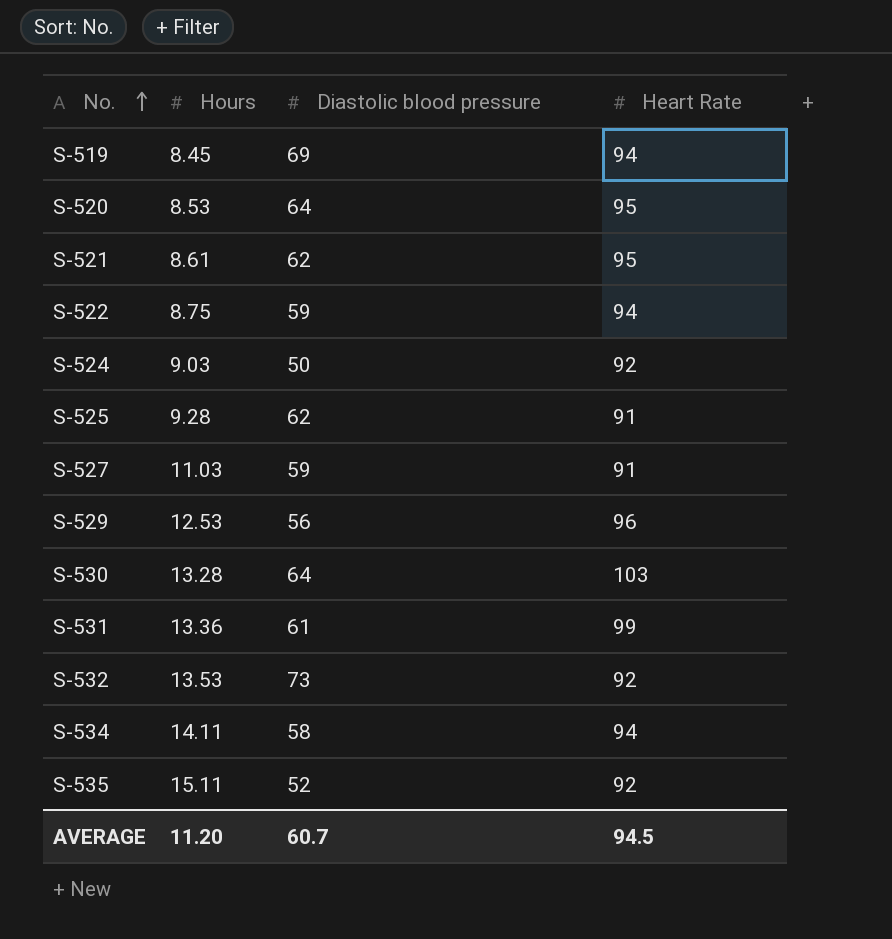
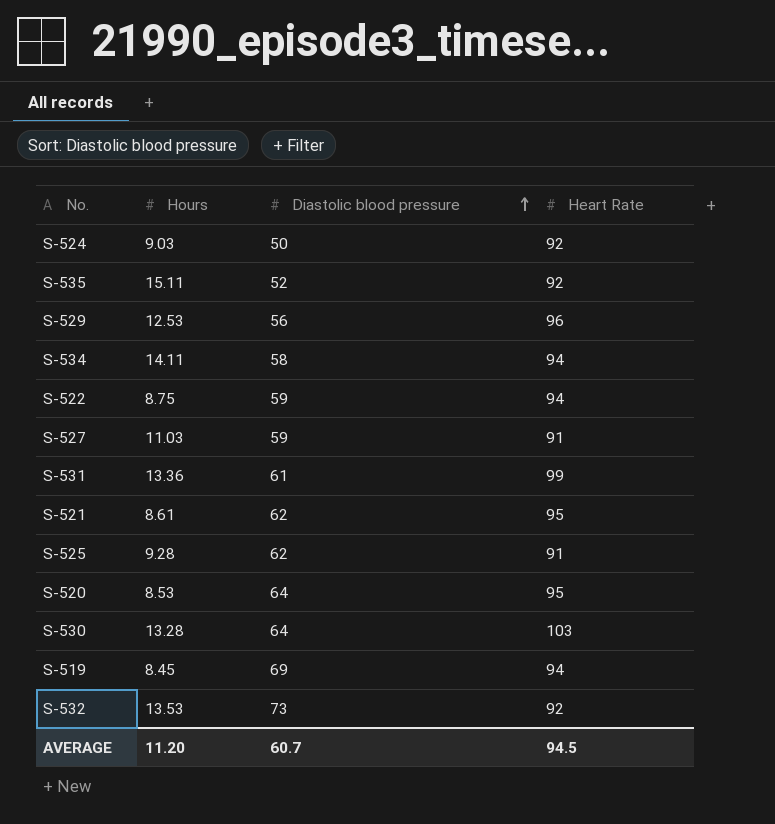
row order: No. ascending -> Diastolic blood pressure ascending

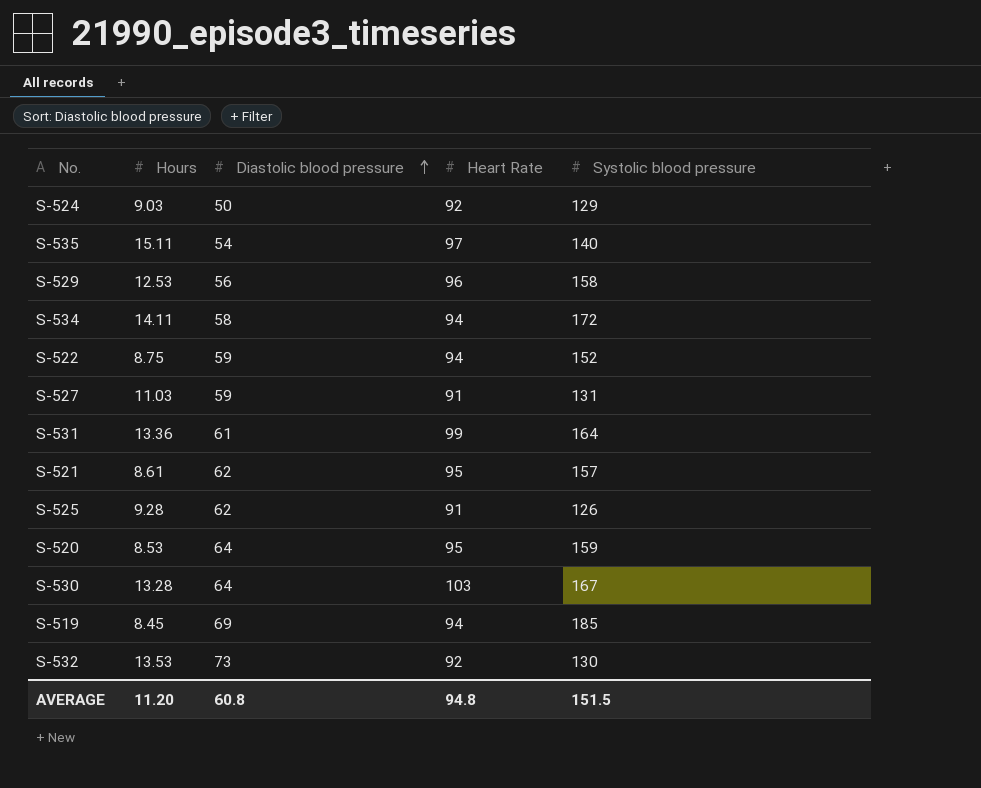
column Systolic blood pressure | position: none -> 5
S-535 | Diastolic blood pressure: 52 -> 54
S-535 | Heart Rate: 92 -> 97
AVERAGE | Diastolic blood pressure: 60.7 -> 60.8
AVERAGE | Heart Rate: 94.5 -> 94.8

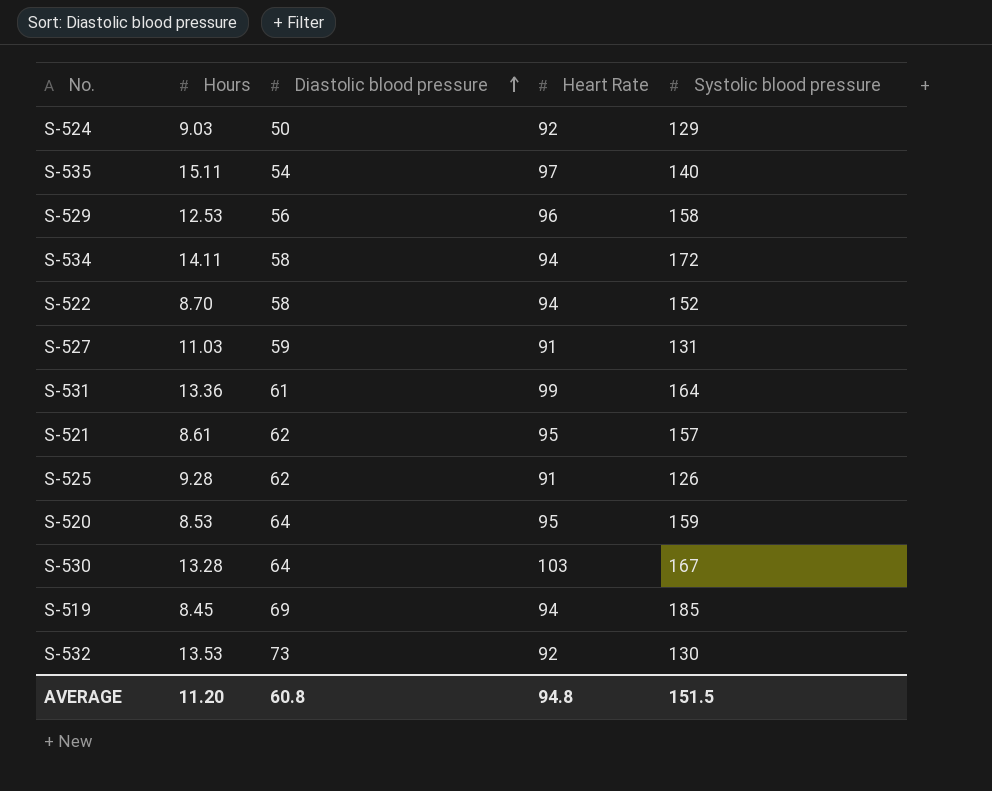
S-522 | Hours: 8.75 -> 8.70
S-522 | Diastolic blood pressure: 59 -> 58

